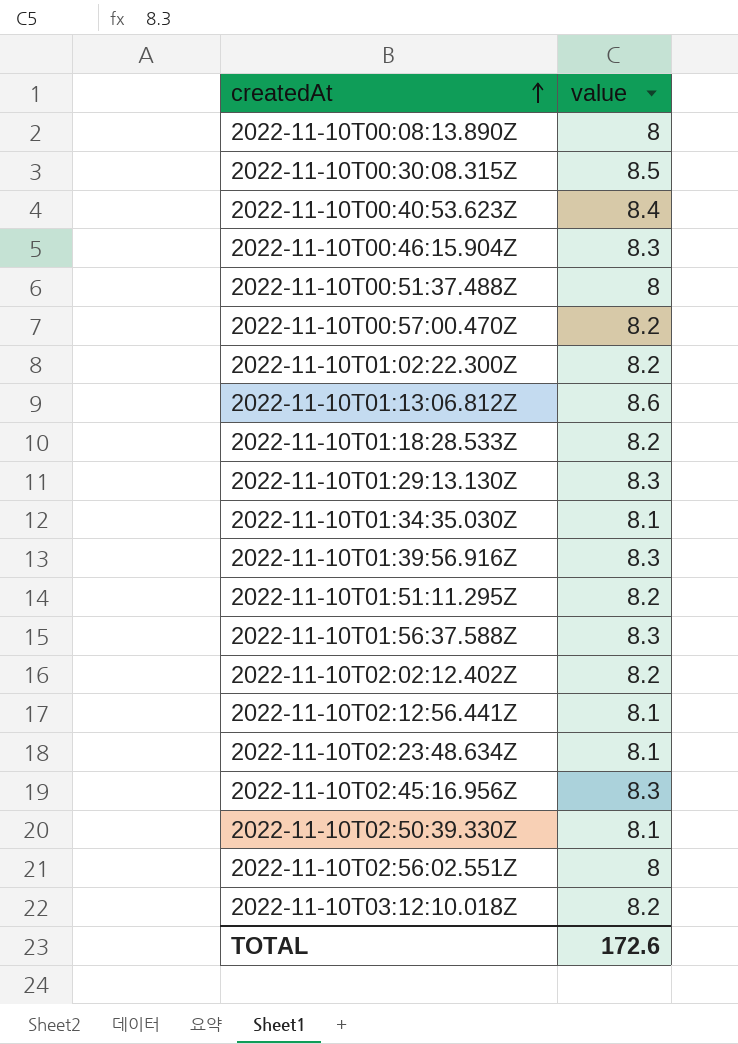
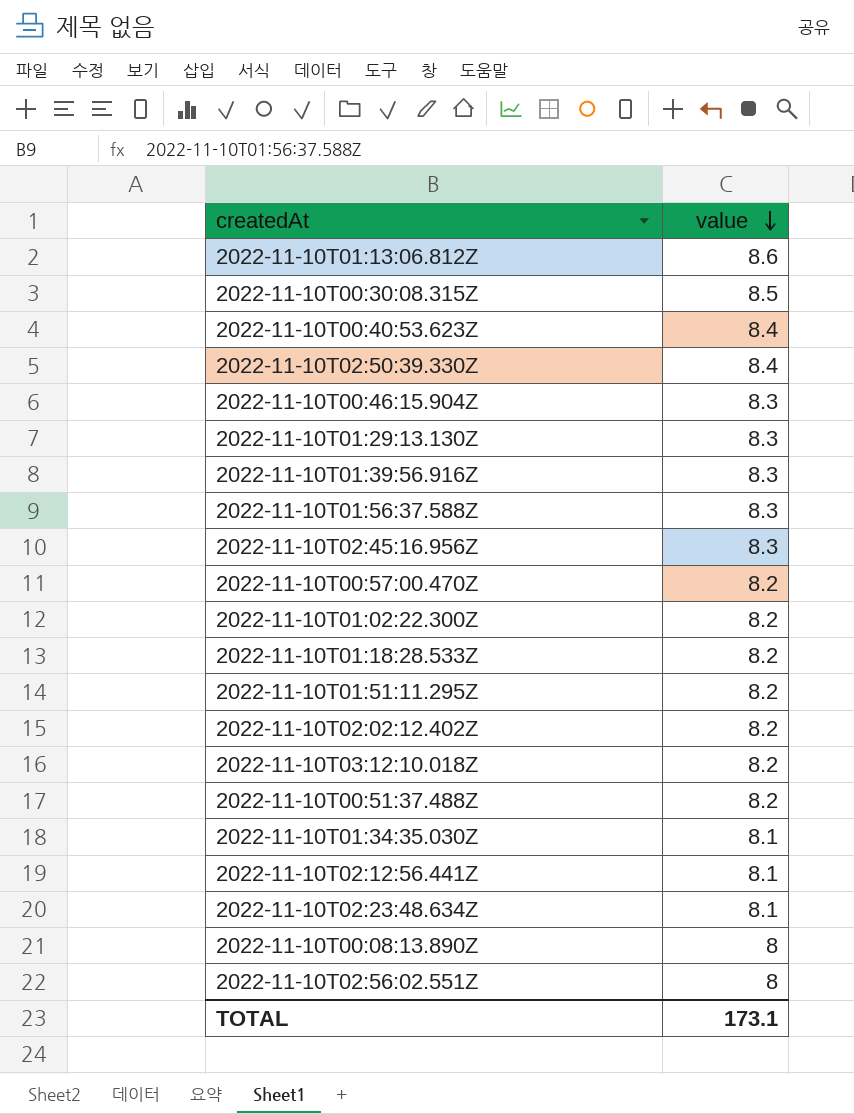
row order: createdAt ascending -> value descending
2022-11-10T02:50:39.330Z | value: 8.1 -> 8.4
2022-11-10T00:51:37.488Z | value: 8 -> 8.2
TOTAL | value: 172.6 -> 173.1

